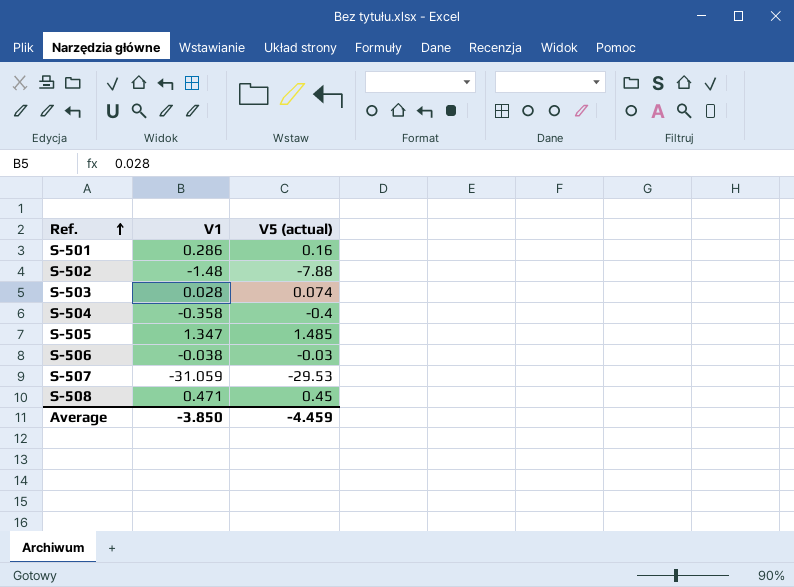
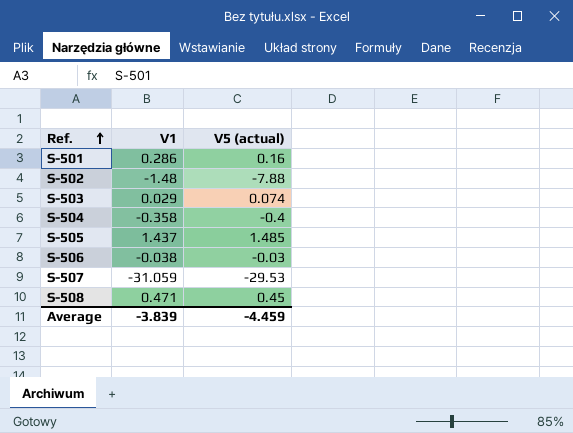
S-503 | V1: 0.028 -> 0.029
S-505 | V1: 1.347 -> 1.437
Average | V1: -3.850 -> -3.839

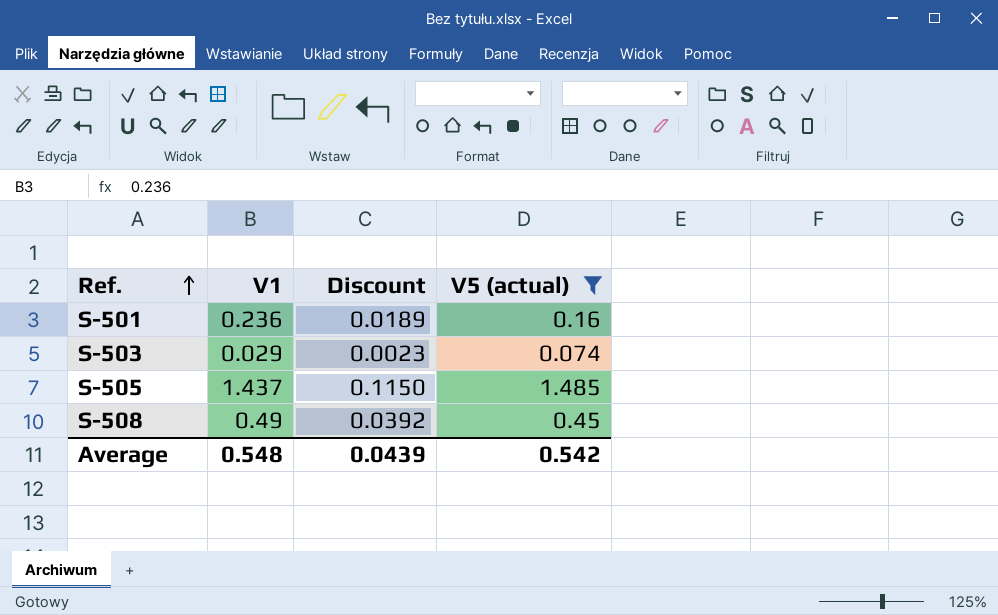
filter: none -> V5 (actual) >= 0.074
column Discount | formula: none -> [V1] * 0.08
S-501 | V1: 0.286 -> 0.236
S-508 | V1: 0.471 -> 0.49
Average | V1: -3.839 -> 0.548
Average | V5 (actual): -4.459 -> 0.542

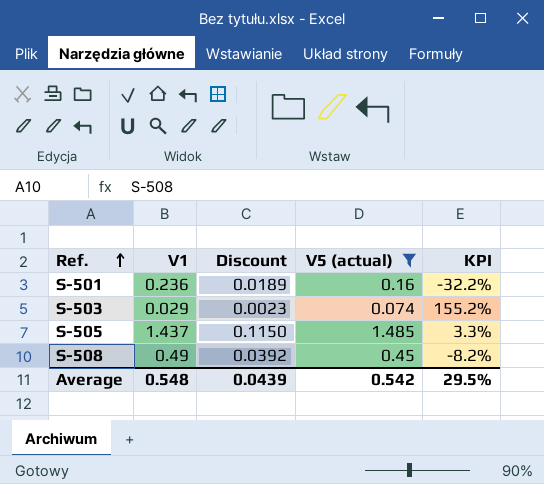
column KPI | formula: none -> ([V5 (actual)] - [V1]) / [V1]

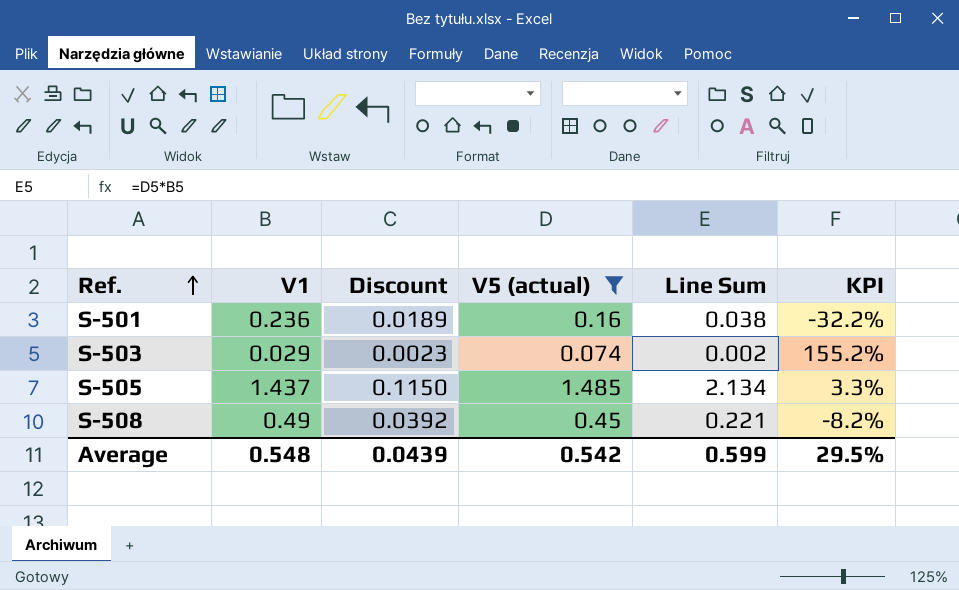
column Line Sum | formula: none -> [V1] * [V5 (actual)]

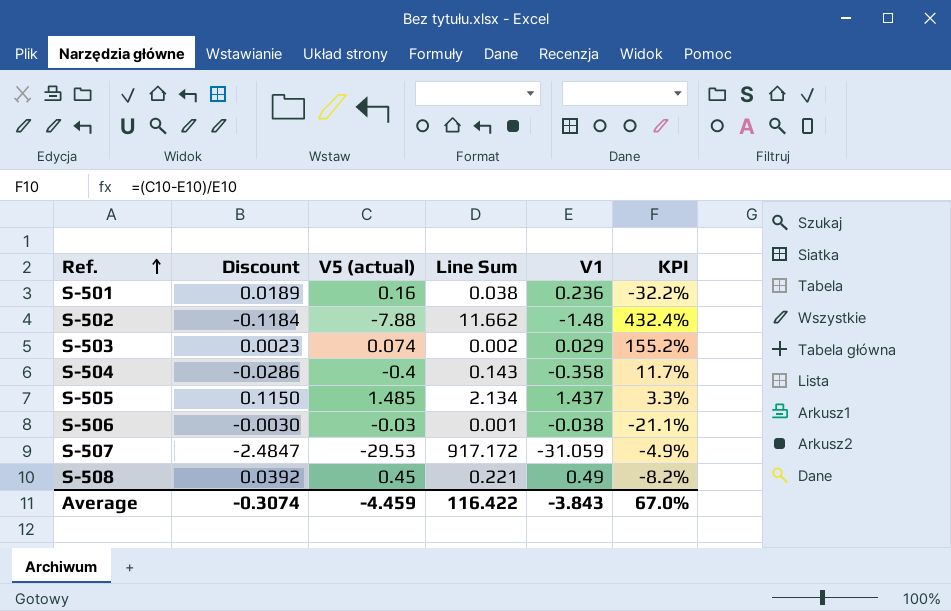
filter: V5 (actual) >= 0.074 -> none
column V1 | position: 2 -> 5
Average | Discount: 0.0439 -> -0.3074
Average | V5 (actual): 0.542 -> -4.459
Average | Line Sum: 0.599 -> 116.422
Average | V1: 0.548 -> -3.843
Average | KPI: 29.5% -> 67.0%

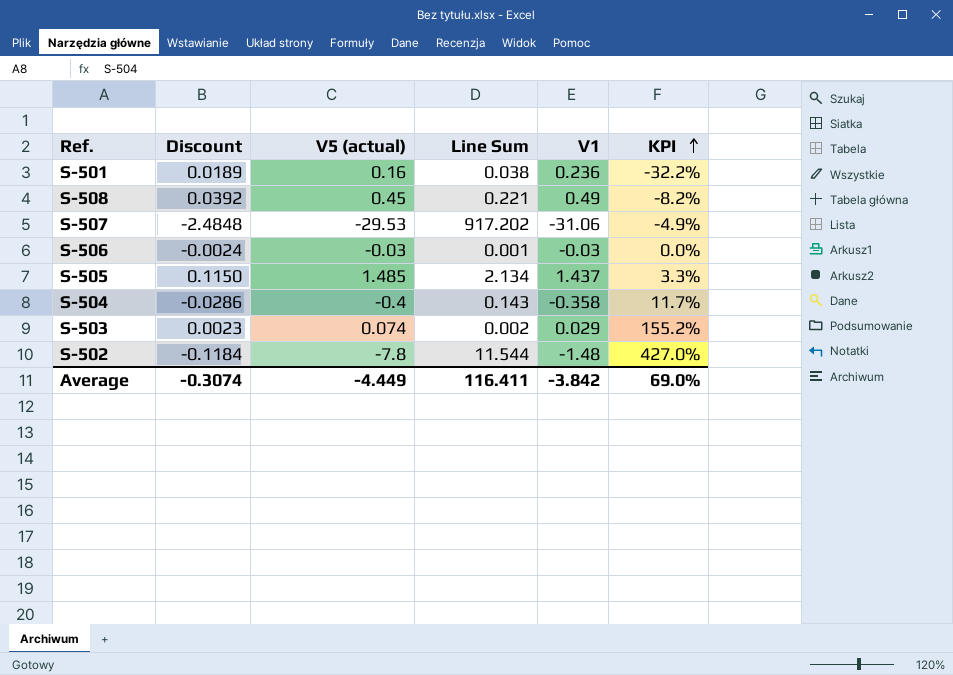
row order: Ref. ascending -> KPI ascending
S-507 | Discount: -2.4847 -> -2.4848
S-507 | Line Sum: 917.172 -> 917.202
S-507 | V1: -31.059 -> -31.06
S-506 | Discount: -0.0030 -> -0.0024
S-506 | V1: -0.038 -> -0.03
S-506 | KPI: -21.1% -> 0.0%
S-502 | V5 (actual): -7.88 -> -7.8
S-502 | Line Sum: 11.662 -> 11.544
S-502 | KPI: 432.4% -> 427.0%
Average | V5 (actual): -4.459 -> -4.449
Average | Line Sum: 116.422 -> 116.411
Average | V1: -3.843 -> -3.842
Average | KPI: 67.0% -> 69.0%

